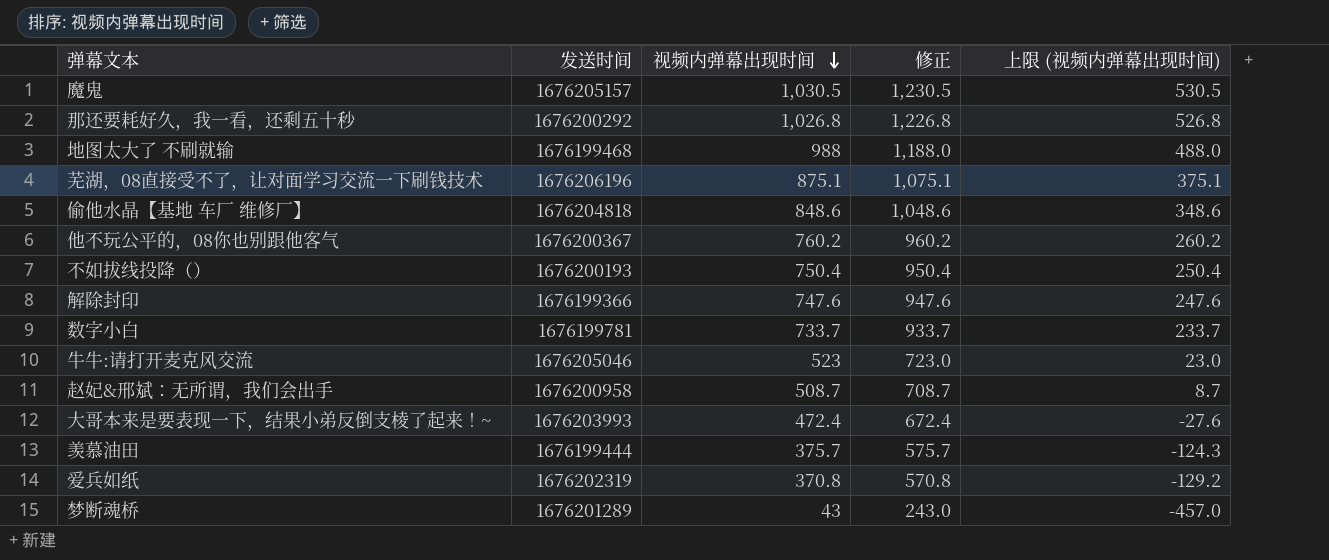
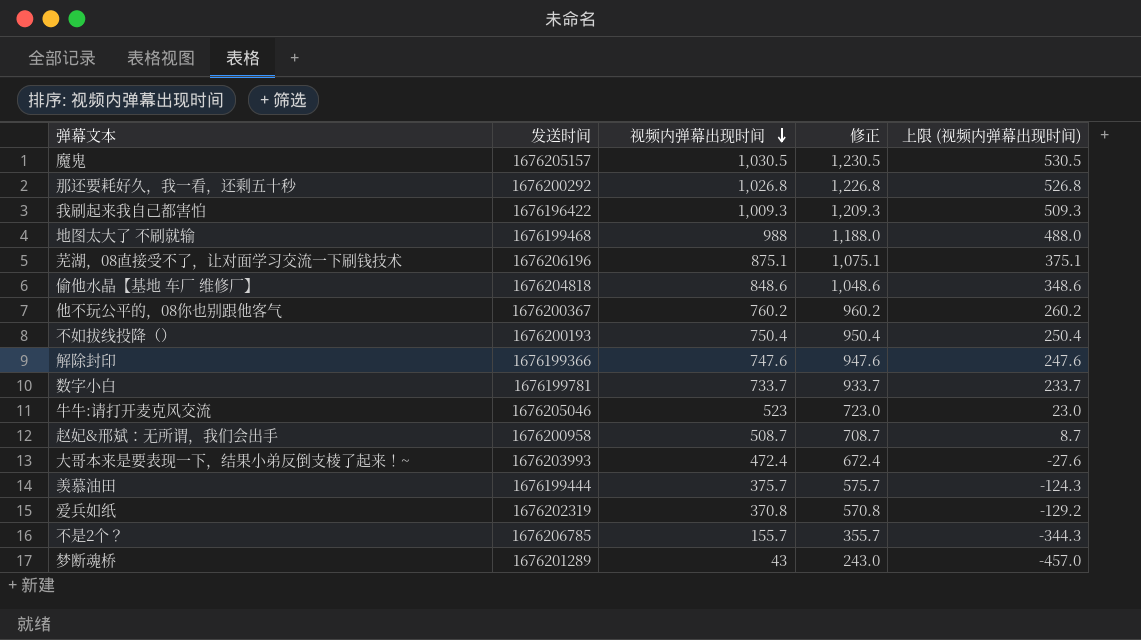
row 我刷起来我自己都害怕: none -> 1676196422 | 1,009.3 | 1,209.3 | 509.3
row 不是2个？: none -> 1676206785 | 155.7 | 355.7 | -344.3

